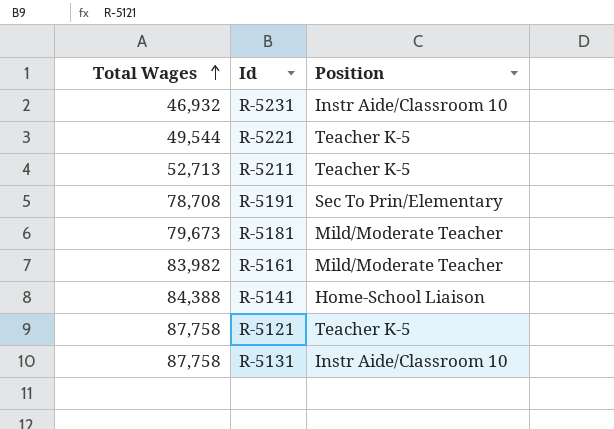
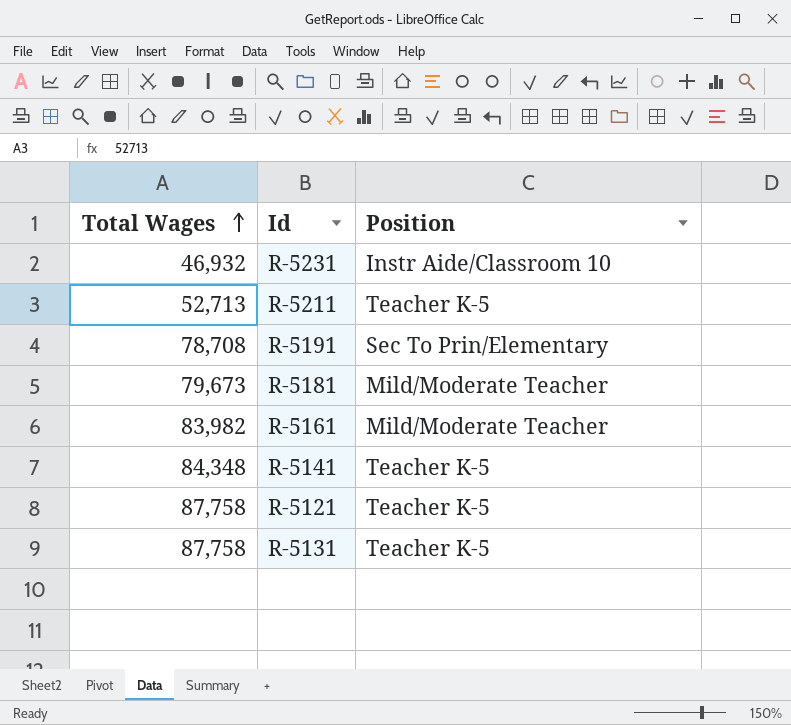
row R-5221: 49,544 | Teacher K-5 -> none
R-5141 | Total Wages: 84,388 -> 84,348
R-5141 | Position: Home-School Liaison -> Teacher K-5
R-5131 | Position: Instr Aide/Classroom 10 -> Teacher K-5

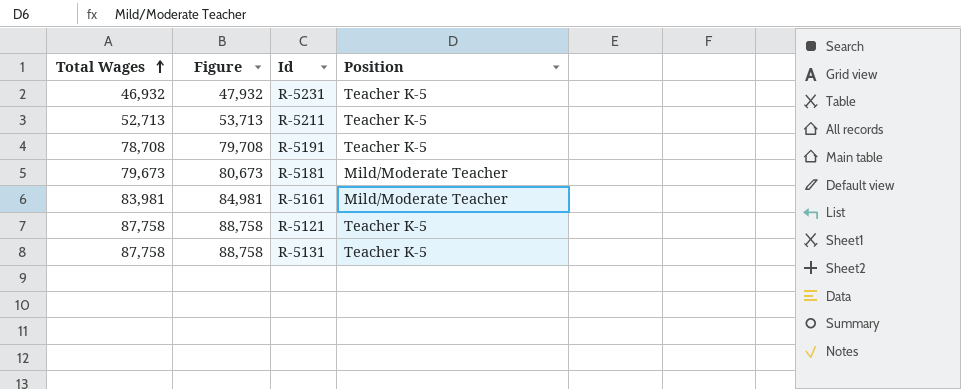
column Figure | formula: none -> [Total Wages] + 1000
row R-5141: 84,348 | Teacher K-5 -> none
R-5231 | Position: Instr Aide/Classroom 10 -> Teacher K-5
R-5191 | Position: Sec To Prin/Elementary -> Teacher K-5
R-5161 | Total Wages: 83,982 -> 83,981

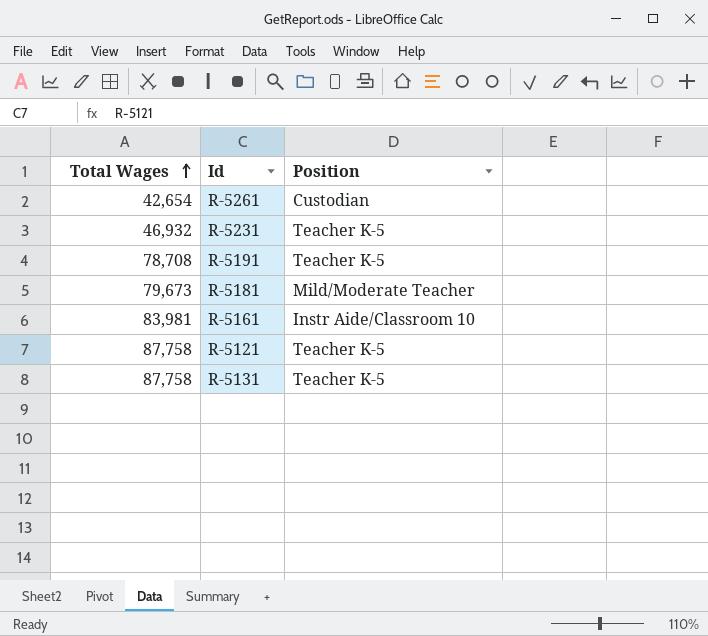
column Figure | formula: [Total Wages] + 1000 -> none
row R-5211: 52,713 | 53,713 | Teacher K-5 -> none
row R-5261: none -> 42,654 | Custodian
R-5161 | Position: Mild/Moderate Teacher -> Instr Aide/Classroom 10

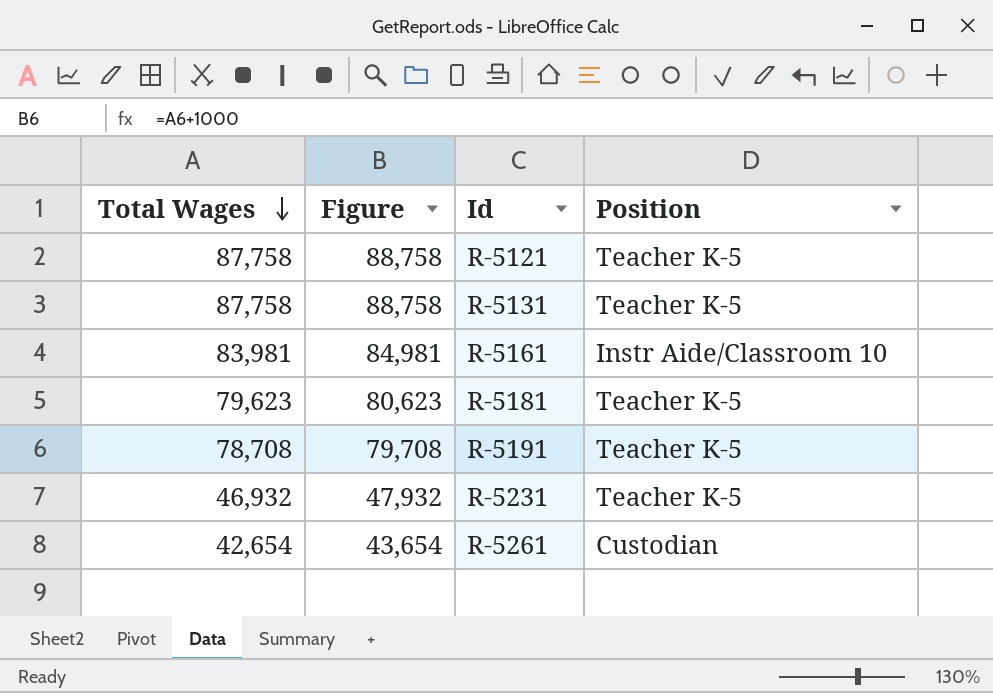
row order: Total Wages ascending -> Total Wages descending
column Figure | formula: none -> [Total Wages] + 1000
R-5181 | Total Wages: 79,673 -> 79,623
R-5181 | Position: Mild/Moderate Teacher -> Teacher K-5

